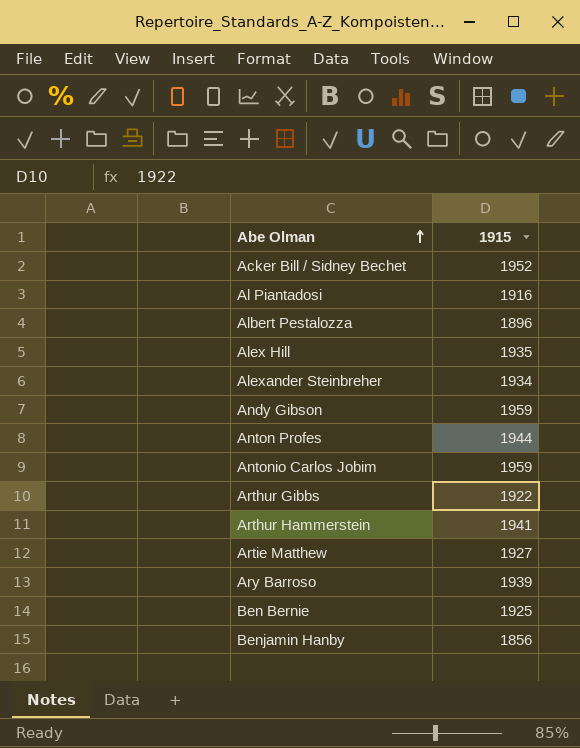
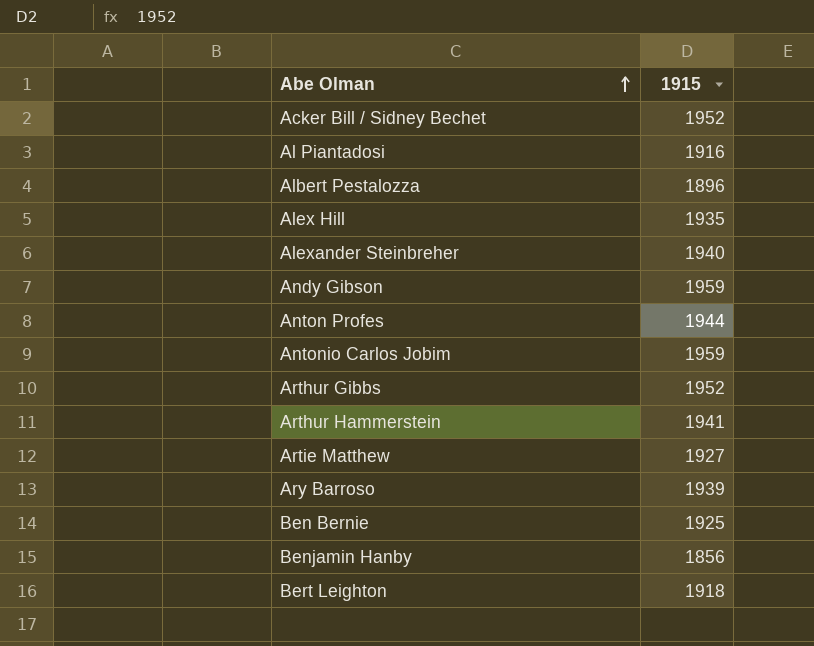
Alexander Steinbreher | 1915: 1934 -> 1940
Arthur Gibbs | 1915: 1922 -> 1952
row Bert Leighton: none -> 1918

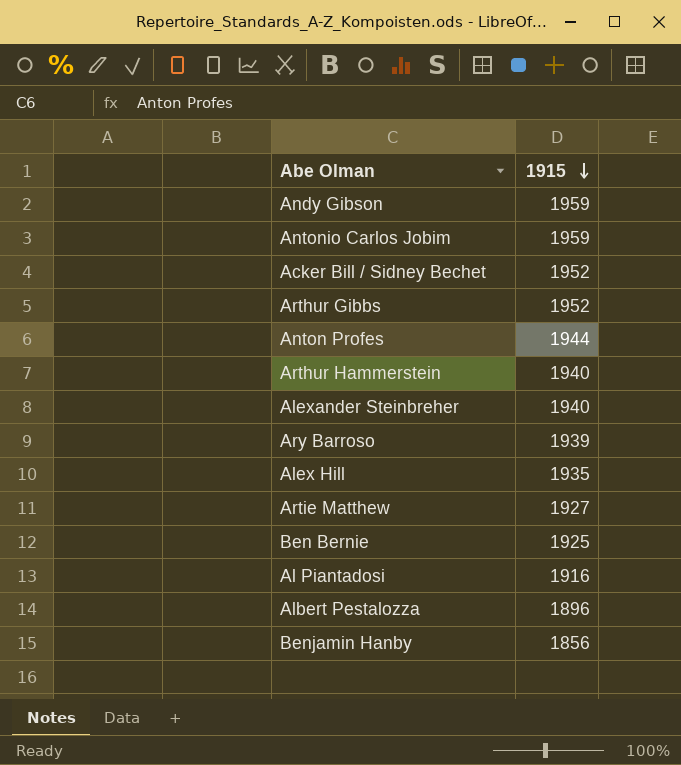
row order: Abe Olman ascending -> 1915 descending
row Bert Leighton: 1918 -> none
Arthur Hammerstein | 1915: 1941 -> 1940

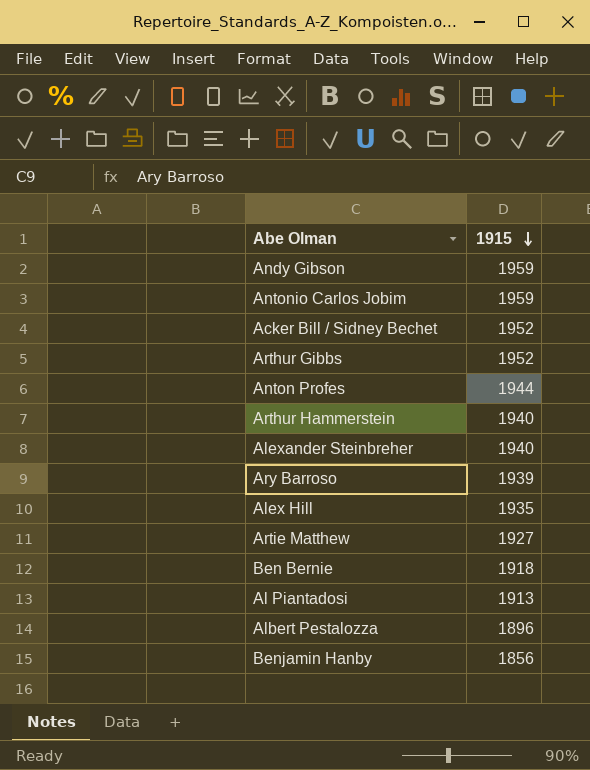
Ben Bernie | 1915: 1925 -> 1918
Al Piantadosi | 1915: 1916 -> 1913

